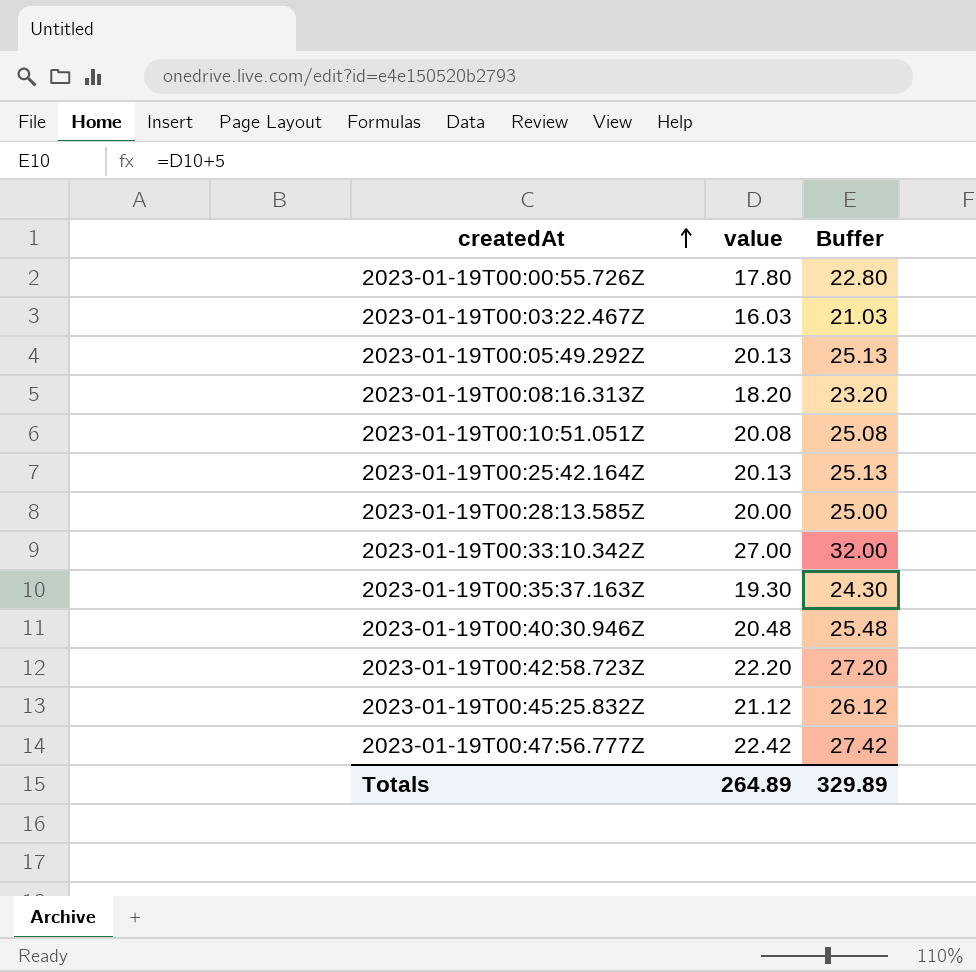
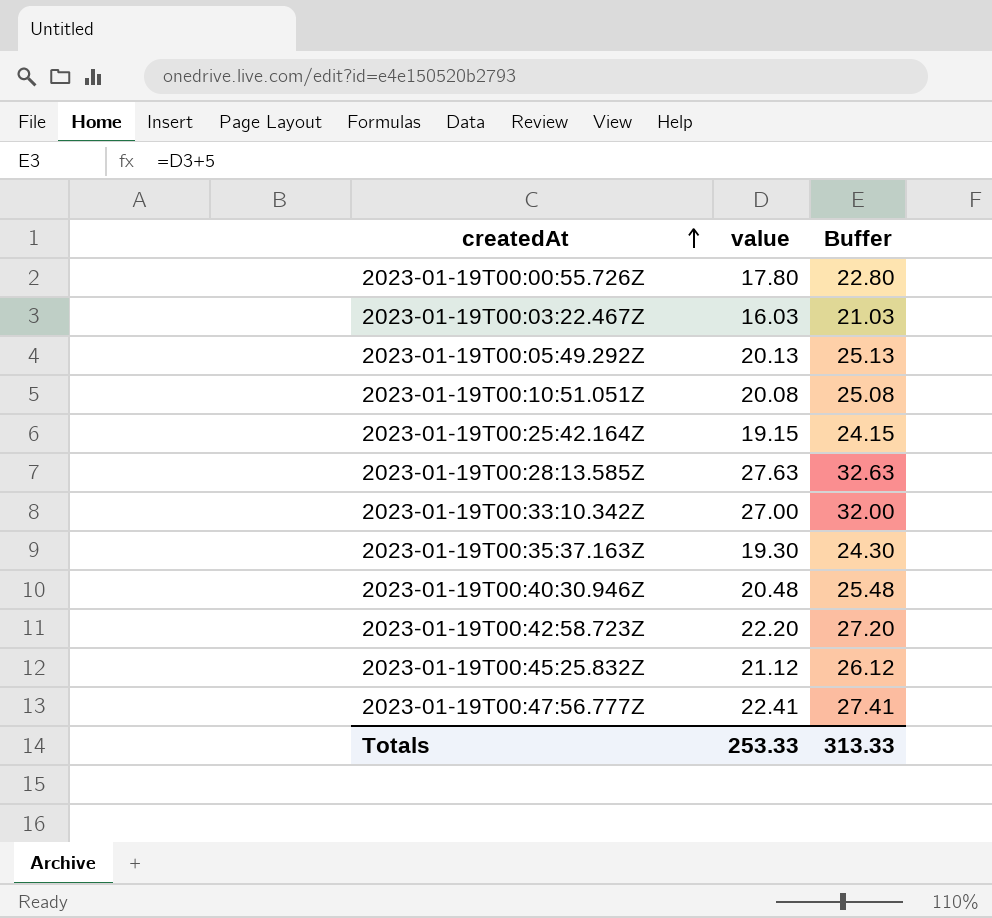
row 2023-01-19T00:08:16.313Z: 18.20 | 23.20 -> none
2023-01-19T00:25:42.164Z | value: 20.13 -> 19.15
2023-01-19T00:25:42.164Z | Buffer: 25.13 -> 24.15
2023-01-19T00:28:13.585Z | value: 20.00 -> 27.63
2023-01-19T00:28:13.585Z | Buffer: 25.00 -> 32.63
2023-01-19T00:47:56.777Z | value: 22.42 -> 22.41
2023-01-19T00:47:56.777Z | Buffer: 27.42 -> 27.41
Totals | value: 264.89 -> 253.33
Totals | Buffer: 329.89 -> 313.33

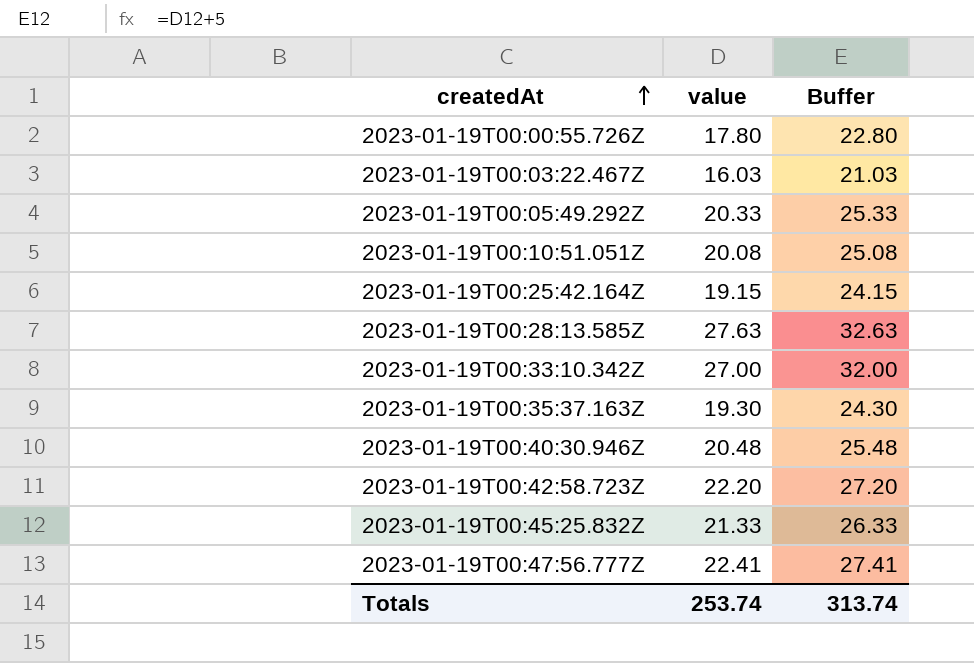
2023-01-19T00:05:49.292Z | value: 20.13 -> 20.33
2023-01-19T00:05:49.292Z | Buffer: 25.13 -> 25.33
2023-01-19T00:45:25.832Z | value: 21.12 -> 21.33
2023-01-19T00:45:25.832Z | Buffer: 26.12 -> 26.33
Totals | value: 253.33 -> 253.74
Totals | Buffer: 313.33 -> 313.74

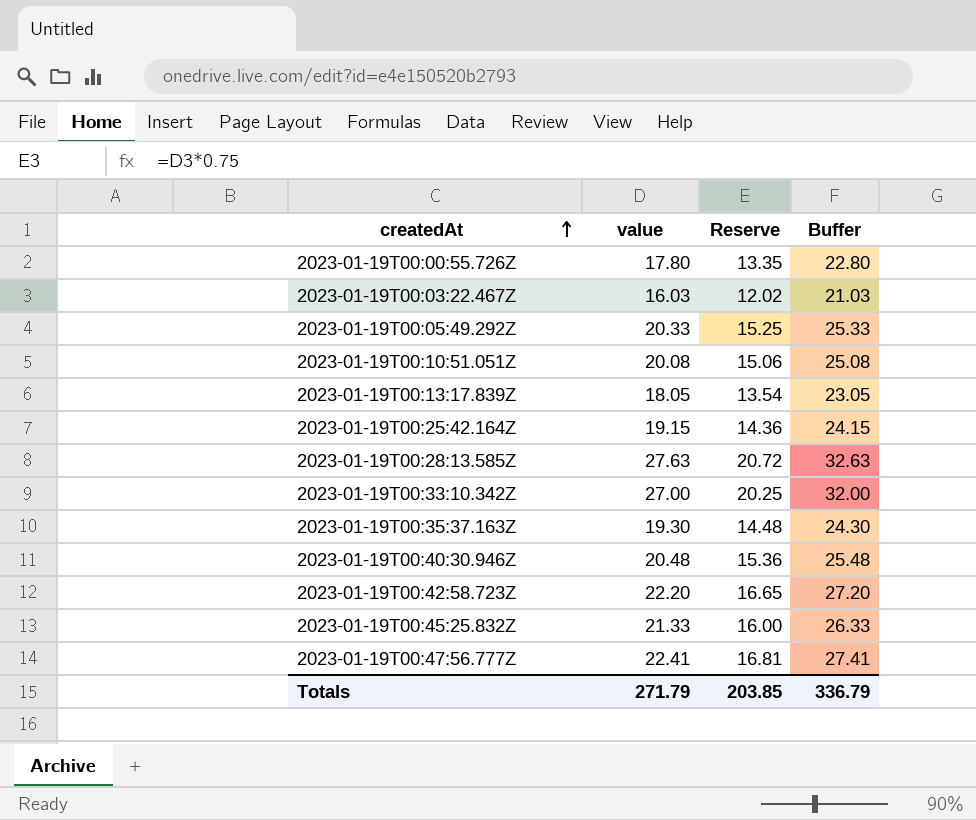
column Reserve | formula: none -> [value] * 0.75
row 2023-01-19T00:13:17.839Z: none -> 18.05 | 13.54 | 23.05
Totals | value: 253.74 -> 271.79
Totals | Buffer: 313.74 -> 336.79

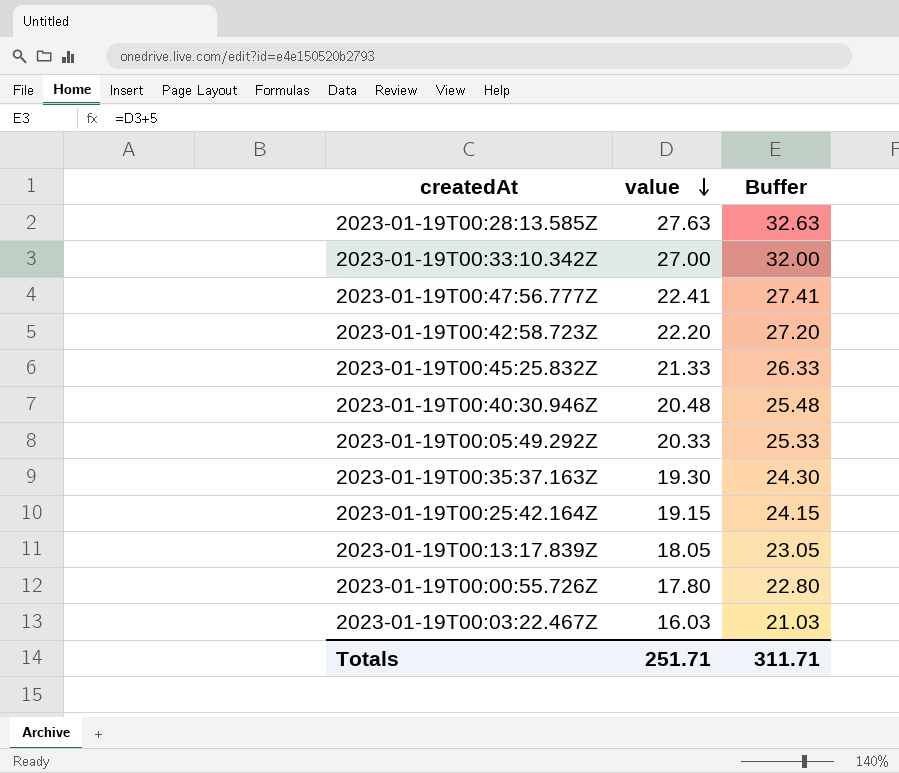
row order: createdAt ascending -> value descending
column Reserve | formula: [value] * 0.75 -> none
row 2023-01-19T00:10:51.051Z: 20.08 | 15.06 | 25.08 -> none
Totals | value: 271.79 -> 251.71
Totals | Buffer: 336.79 -> 311.71

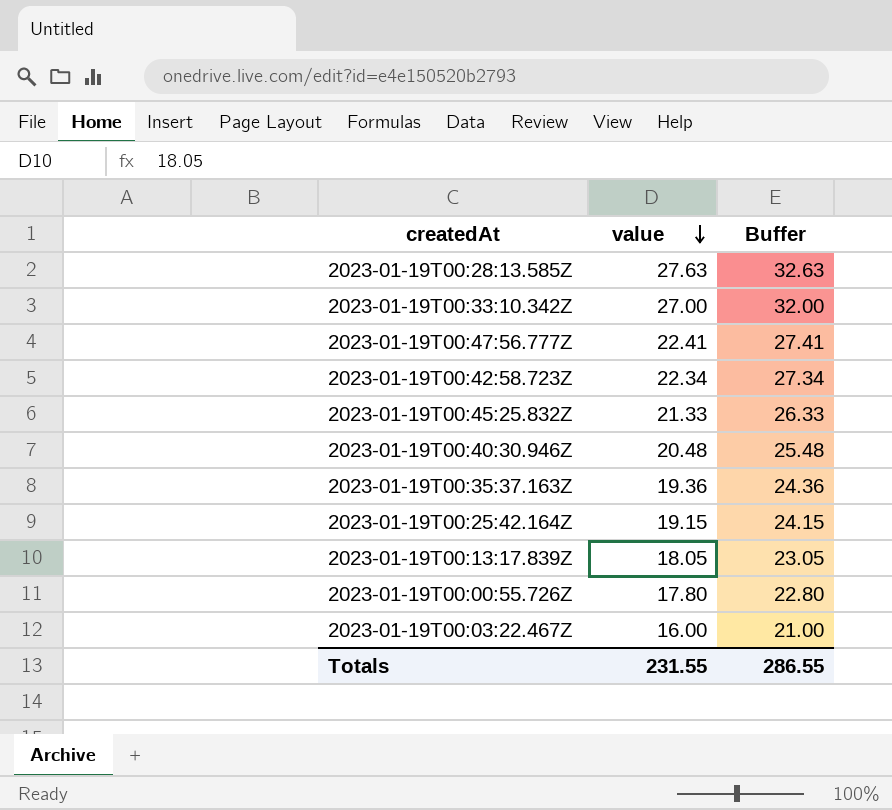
row 2023-01-19T00:05:49.292Z: 20.33 | 25.33 -> none
2023-01-19T00:42:58.723Z | value: 22.20 -> 22.34
2023-01-19T00:42:58.723Z | Buffer: 27.20 -> 27.34
2023-01-19T00:35:37.163Z | value: 19.30 -> 19.36
2023-01-19T00:35:37.163Z | Buffer: 24.30 -> 24.36
2023-01-19T00:03:22.467Z | value: 16.03 -> 16.00
2023-01-19T00:03:22.467Z | Buffer: 21.03 -> 21.00
Totals | value: 251.71 -> 231.55
Totals | Buffer: 311.71 -> 286.55

